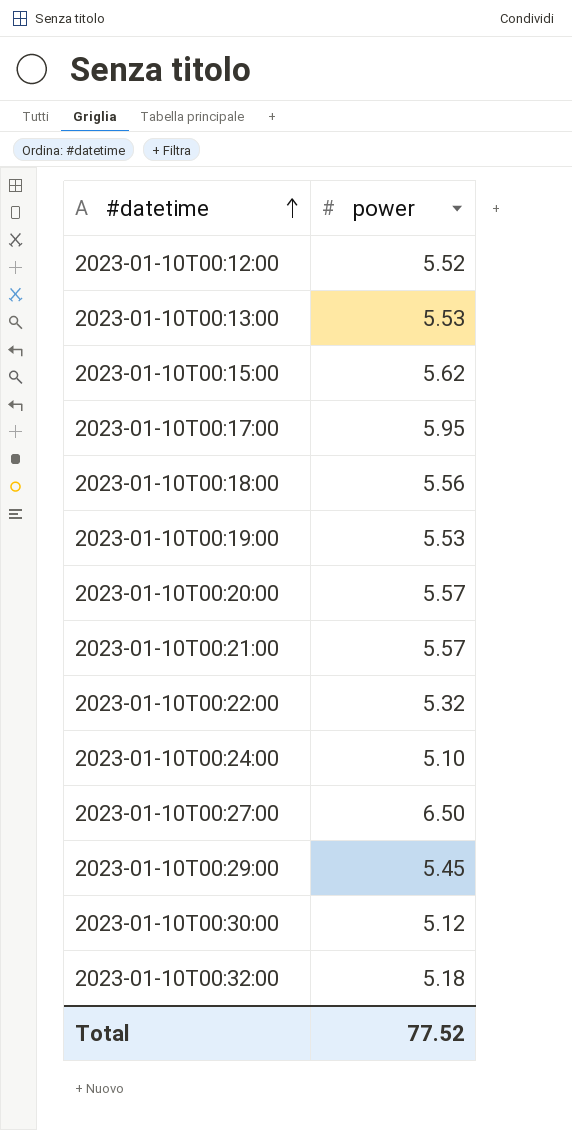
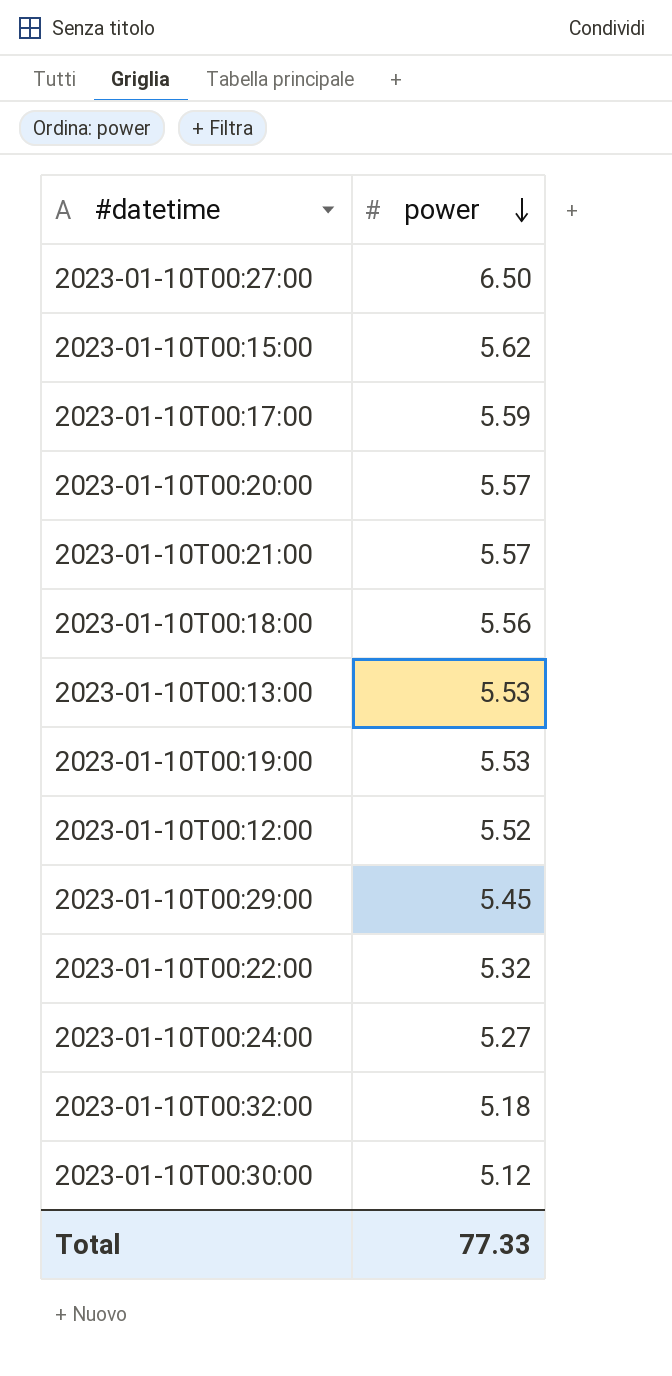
row order: #datetime ascending -> power descending
2023-01-10T00:17:00 | power: 5.95 -> 5.59
2023-01-10T00:24:00 | power: 5.10 -> 5.27
Total | power: 77.52 -> 77.33

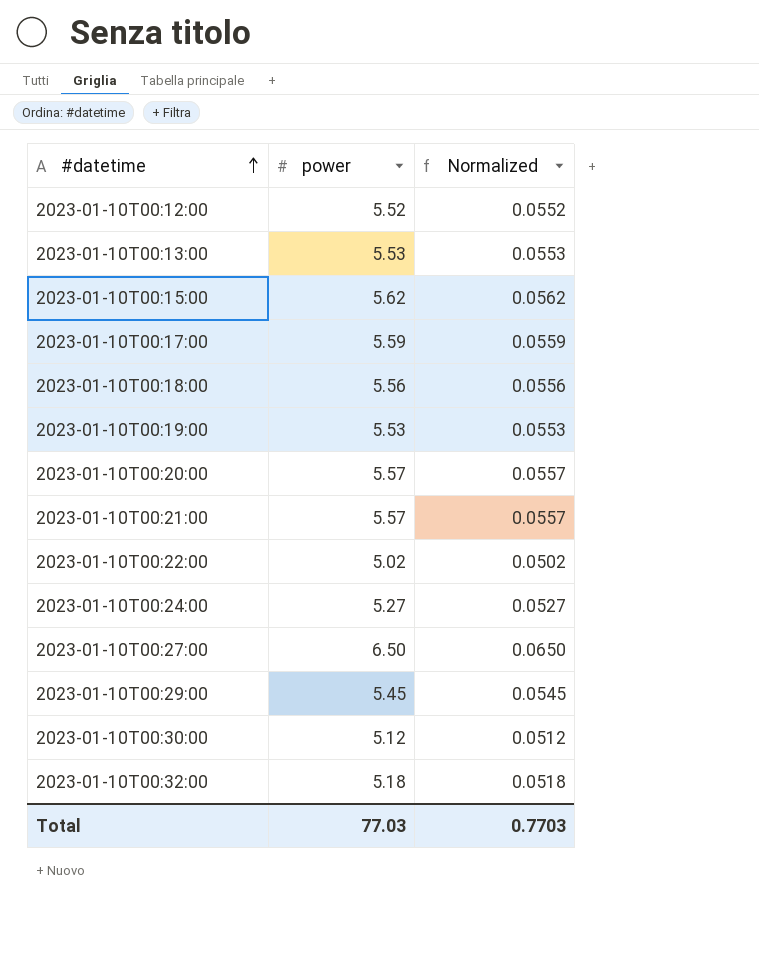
row order: power descending -> #datetime ascending
column Normalized | formula: none -> [power] * 0.01
2023-01-10T00:22:00 | power: 5.32 -> 5.02
Total | power: 77.33 -> 77.03

